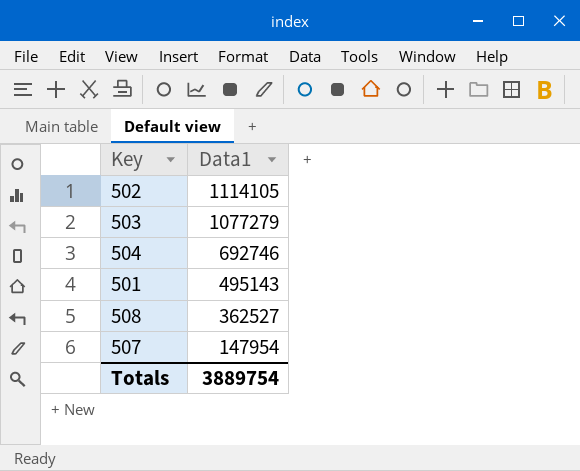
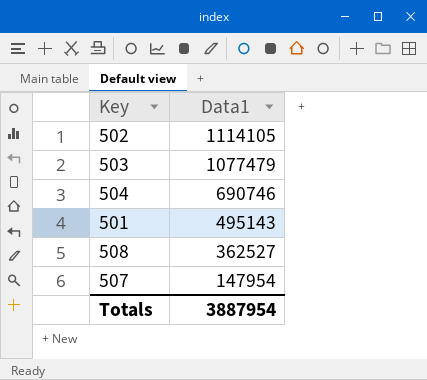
503 | Data1: 1077279 -> 1077479
504 | Data1: 692746 -> 690746
Totals | Data1: 3889754 -> 3887954

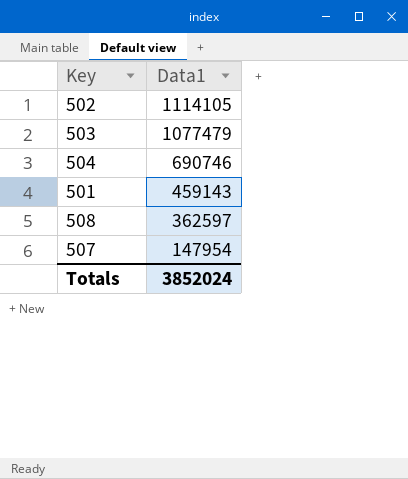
501 | Data1: 495143 -> 459143
508 | Data1: 362527 -> 362597
Totals | Data1: 3887954 -> 3852024

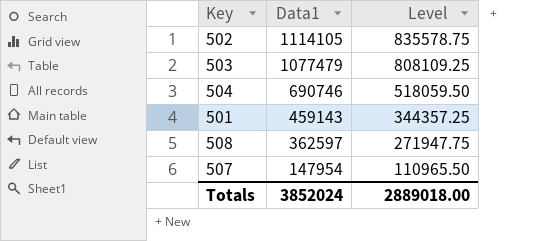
column Level | formula: none -> [Data1] * 0.75

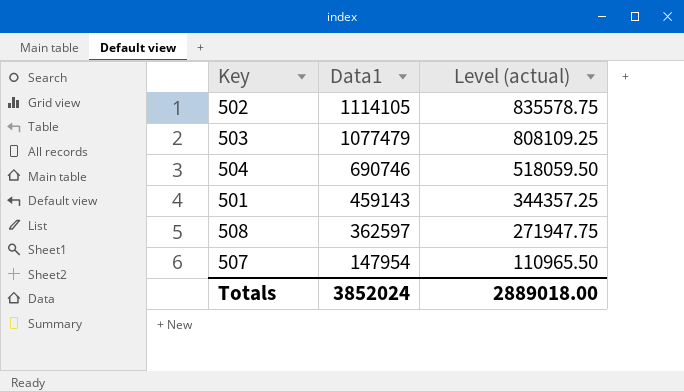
column name: Level -> Level (actual)

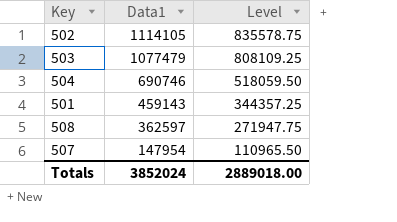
column name: Level (actual) -> Level

